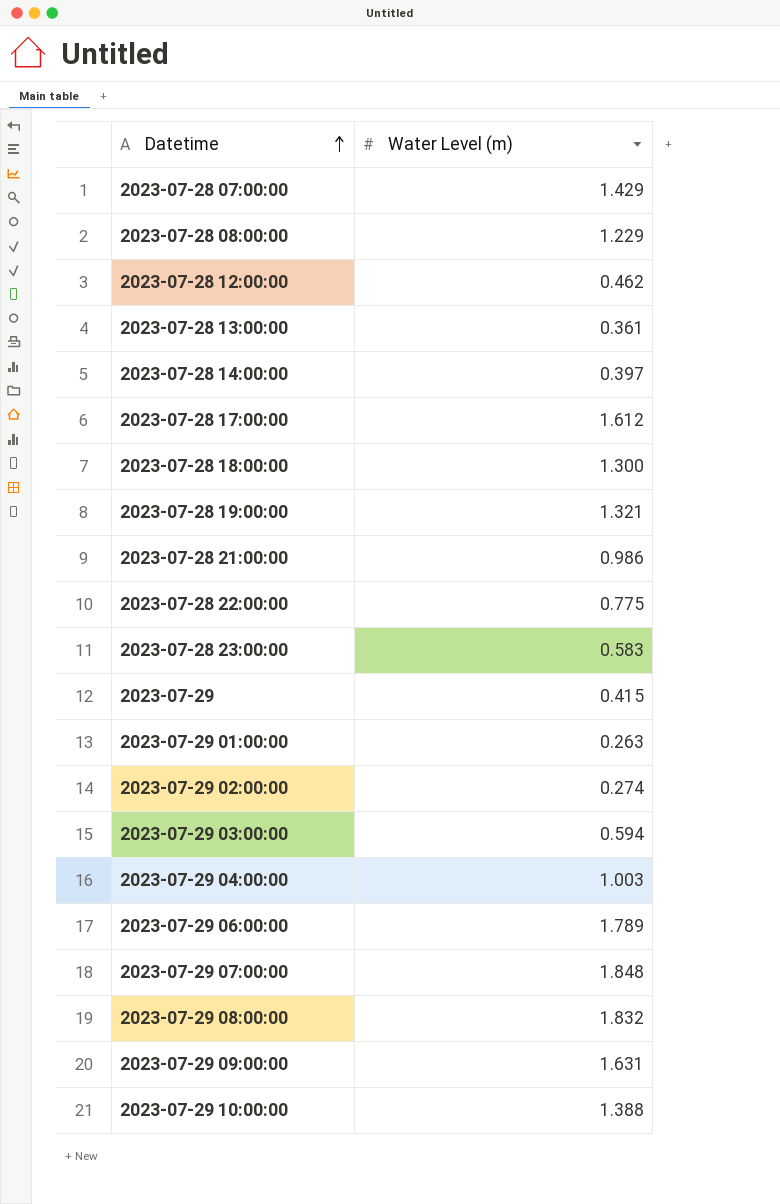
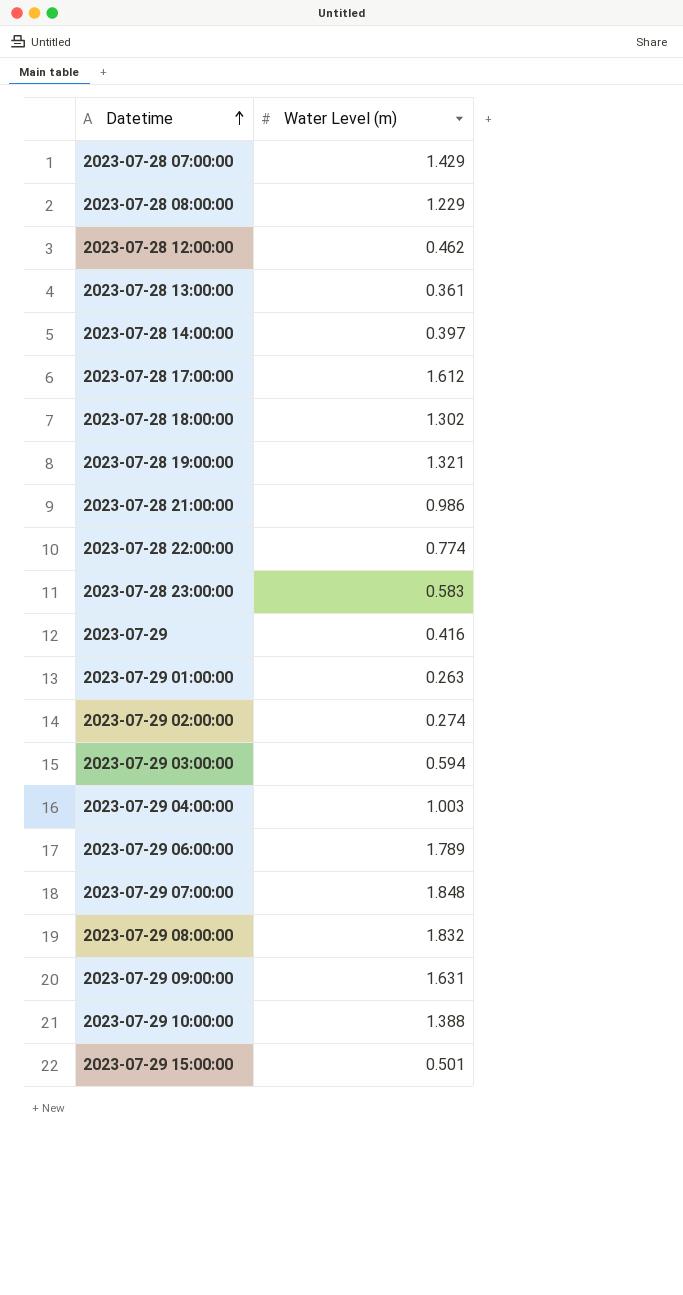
2023-07-28 18:00:00 | Water Level (m): 1.300 -> 1.302
2023-07-28 22:00:00 | Water Level (m): 0.775 -> 0.774
2023-07-29 | Water Level (m): 0.415 -> 0.416
row 2023-07-29 15:00:00: none -> 0.501

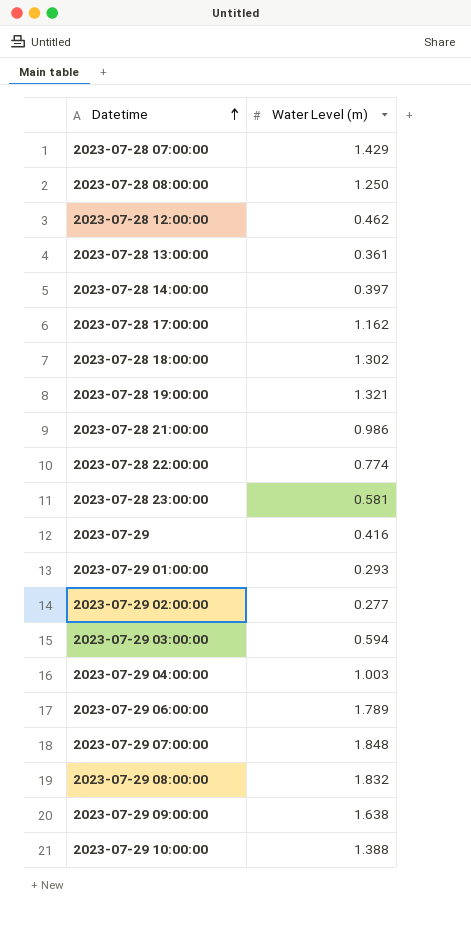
row 2023-07-29 15:00:00: 0.501 -> none
2023-07-28 08:00:00 | Water Level (m): 1.229 -> 1.250
2023-07-28 17:00:00 | Water Level (m): 1.612 -> 1.162
2023-07-28 23:00:00 | Water Level (m): 0.583 -> 0.581
2023-07-29 01:00:00 | Water Level (m): 0.263 -> 0.293
2023-07-29 02:00:00 | Water Level (m): 0.274 -> 0.277
2023-07-29 09:00:00 | Water Level (m): 1.631 -> 1.638

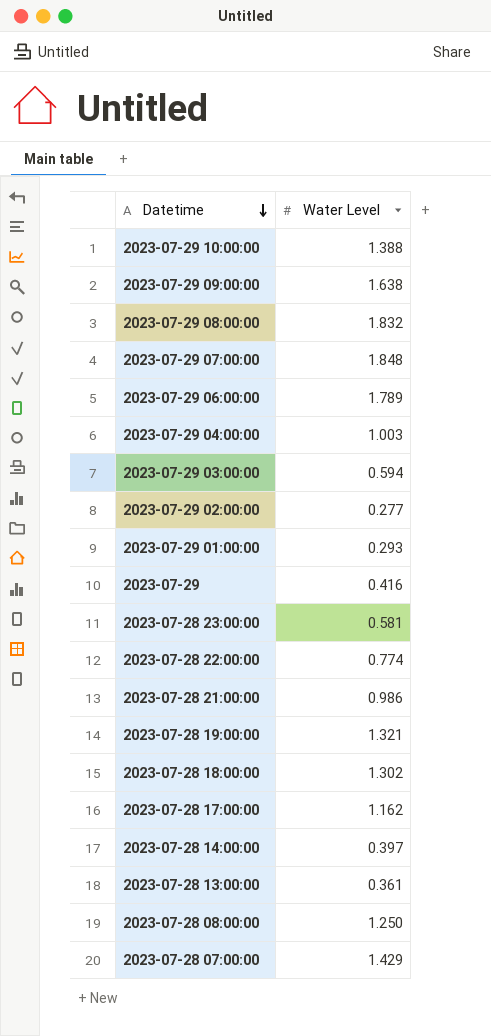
row order: Datetime ascending -> Datetime descending
column name: Water Level (m) -> Water Level
row 2023-07-28 12:00:00: 0.462 -> none

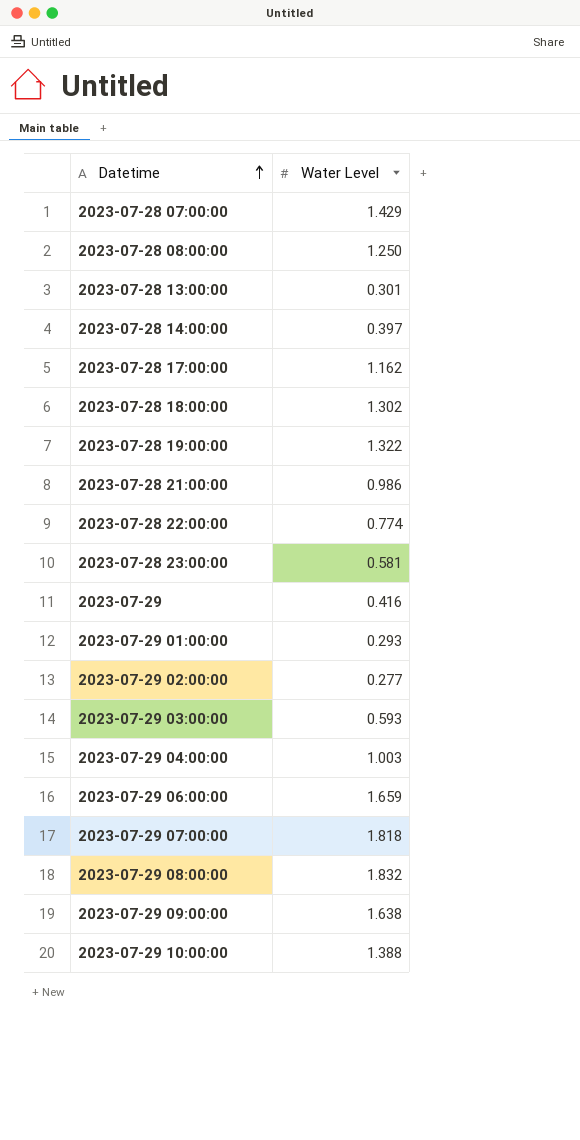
row order: Datetime descending -> Datetime ascending
2023-07-28 13:00:00 | Water Level: 0.361 -> 0.301
2023-07-28 19:00:00 | Water Level: 1.321 -> 1.322
2023-07-29 03:00:00 | Water Level: 0.594 -> 0.593
2023-07-29 06:00:00 | Water Level: 1.789 -> 1.659
2023-07-29 07:00:00 | Water Level: 1.848 -> 1.818

